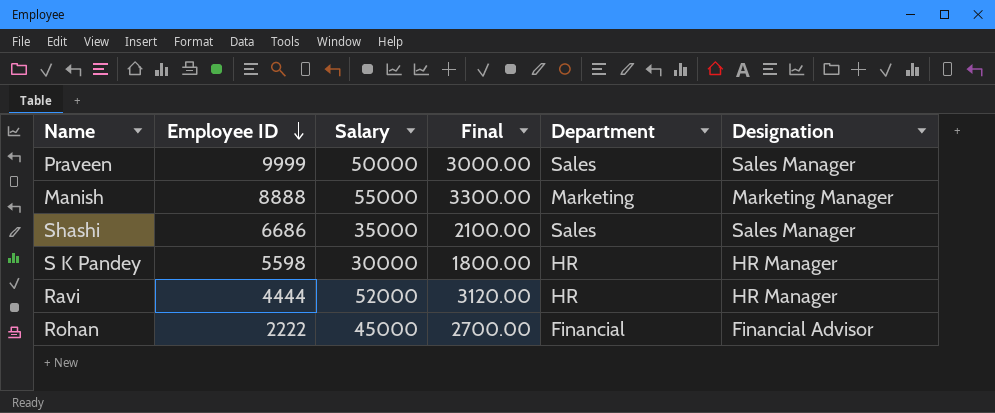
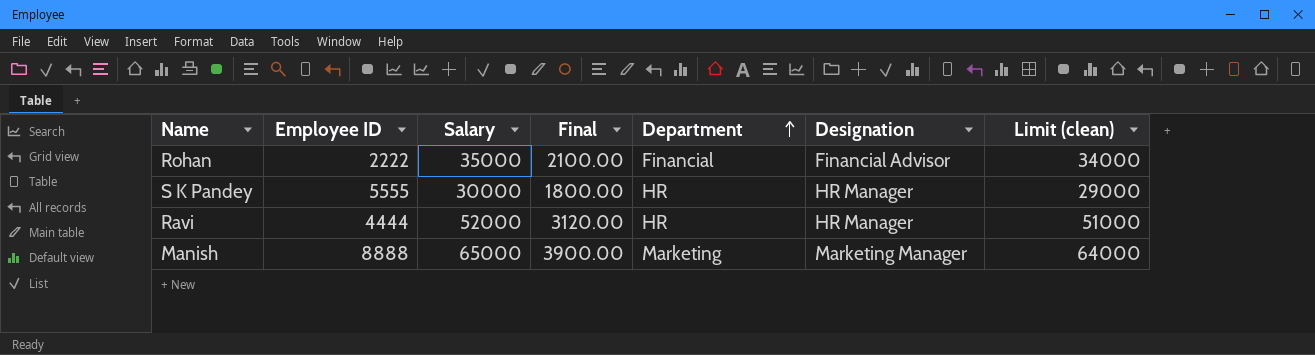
row order: Employee ID descending -> Department ascending
column Limit (clean) | formula: none -> [Salary] - 1000
row Praveen: 9999 | 50000 | 3000.00 | Sales | Sales Manager -> none
row Shashi: 6686 | 35000 | 2100.00 | Sales | Sales Manager -> none
Rohan | Salary: 45000 -> 35000
Rohan | Final: 2700.00 -> 2100.00
S K Pandey | Employee ID: 5598 -> 5555
Manish | Salary: 55000 -> 65000
Manish | Final: 3300.00 -> 3900.00

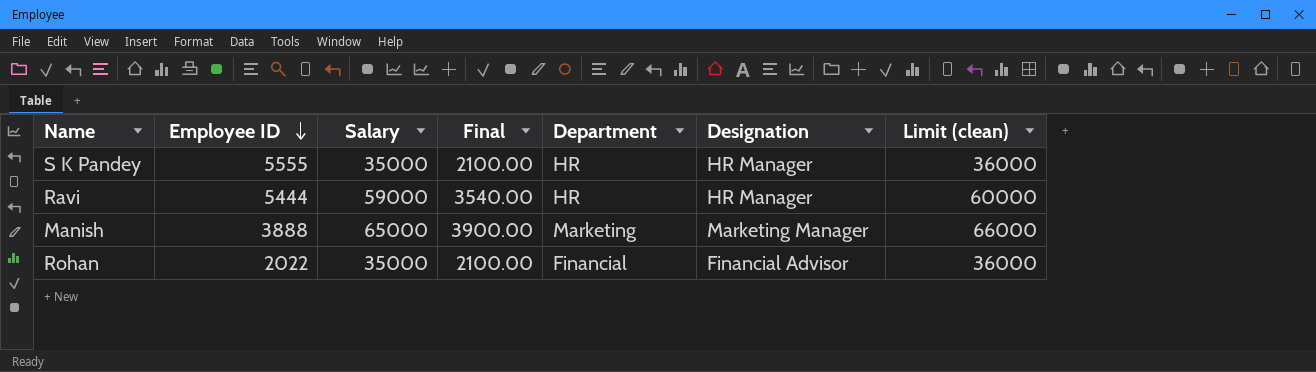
row order: Department ascending -> Employee ID descending
column Limit (clean) | formula: [Salary] - 1000 -> [Salary] + 1000
S K Pandey | Salary: 30000 -> 35000
S K Pandey | Final: 1800.00 -> 2100.00
Ravi | Employee ID: 4444 -> 5444
Ravi | Salary: 52000 -> 59000
Ravi | Final: 3120.00 -> 3540.00
Manish | Employee ID: 8888 -> 3888
Rohan | Employee ID: 2222 -> 2022

